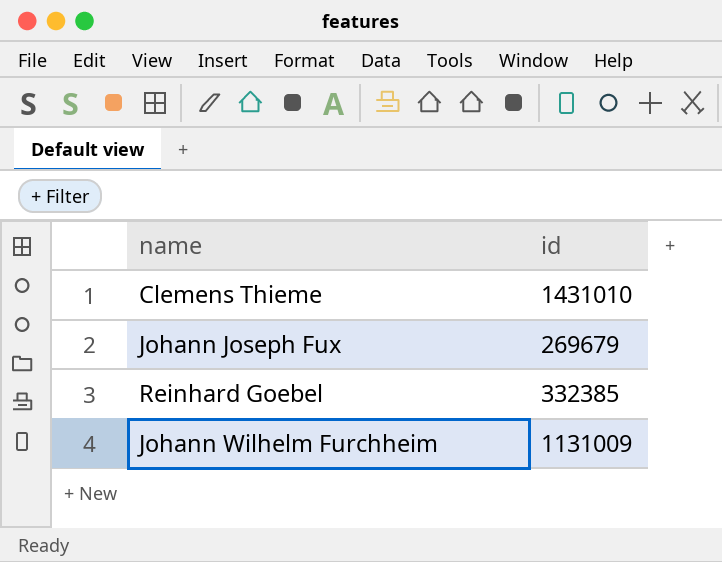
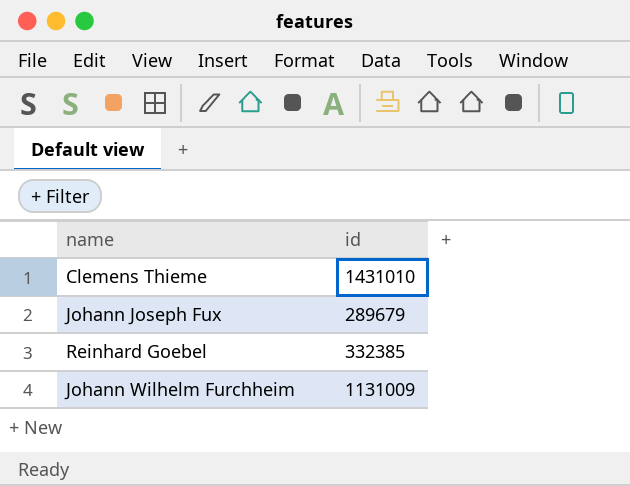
Johann Joseph Fux | id: 269679 -> 289679

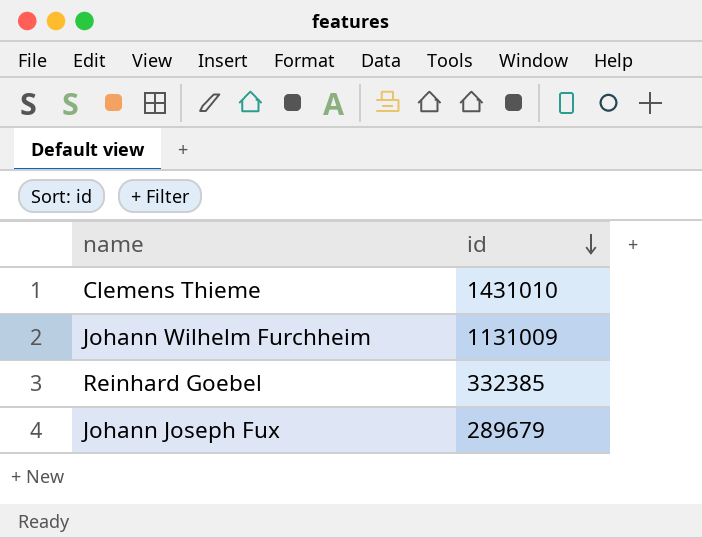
row order: none -> id descending

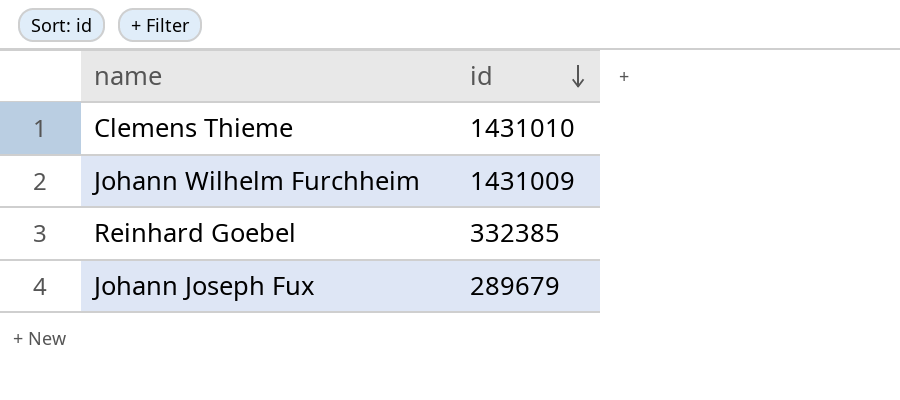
Johann Wilhelm Furchheim | id: 1131009 -> 1431009

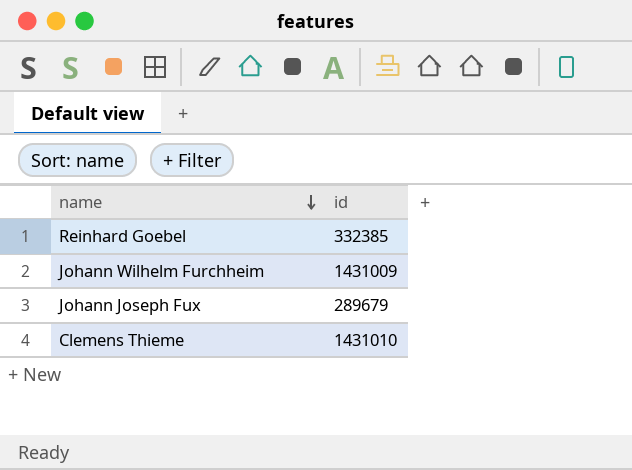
row order: id descending -> name descending

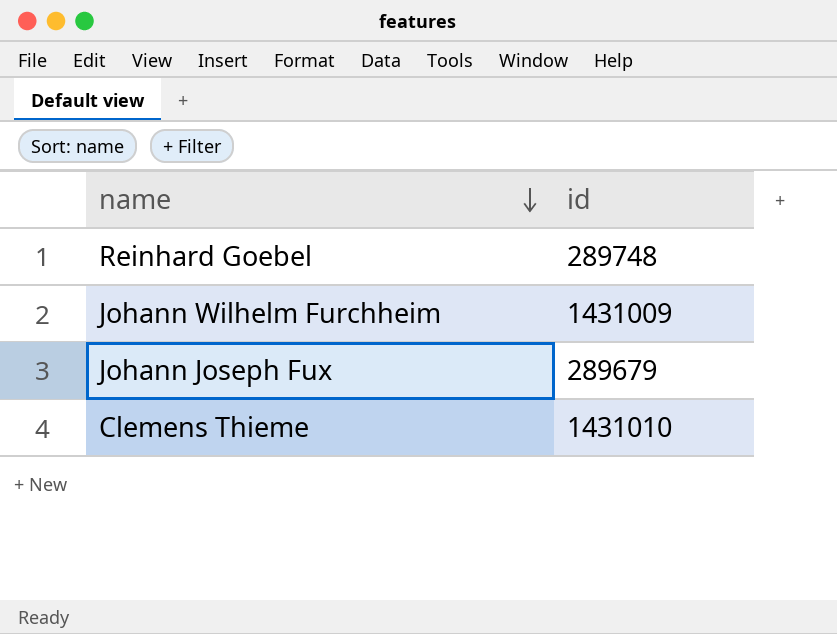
Reinhard Goebel | id: 332385 -> 289748

